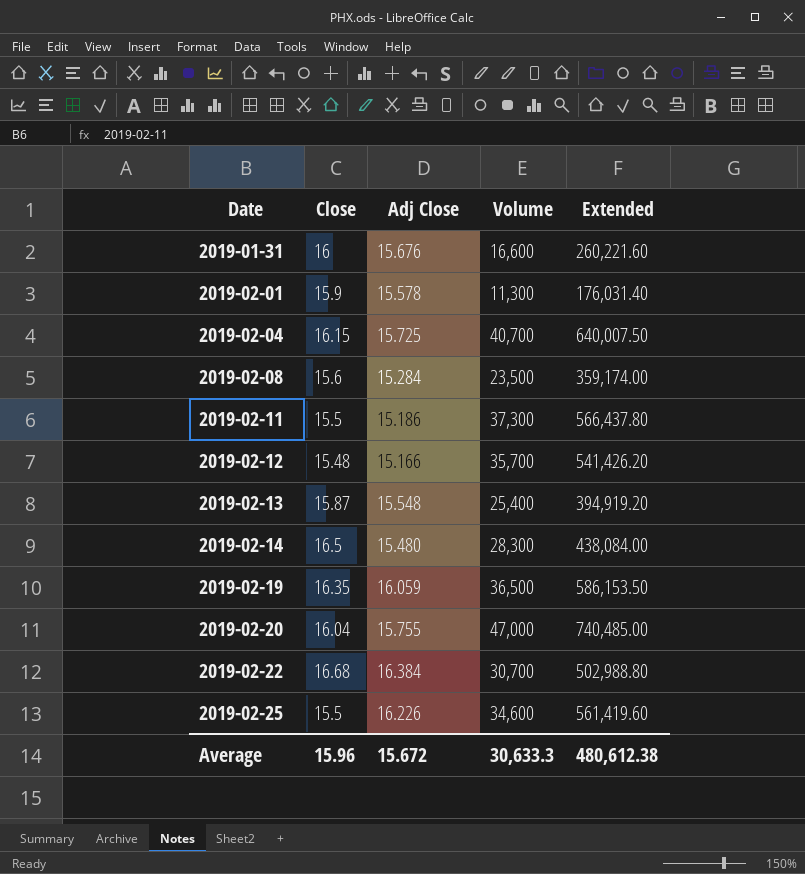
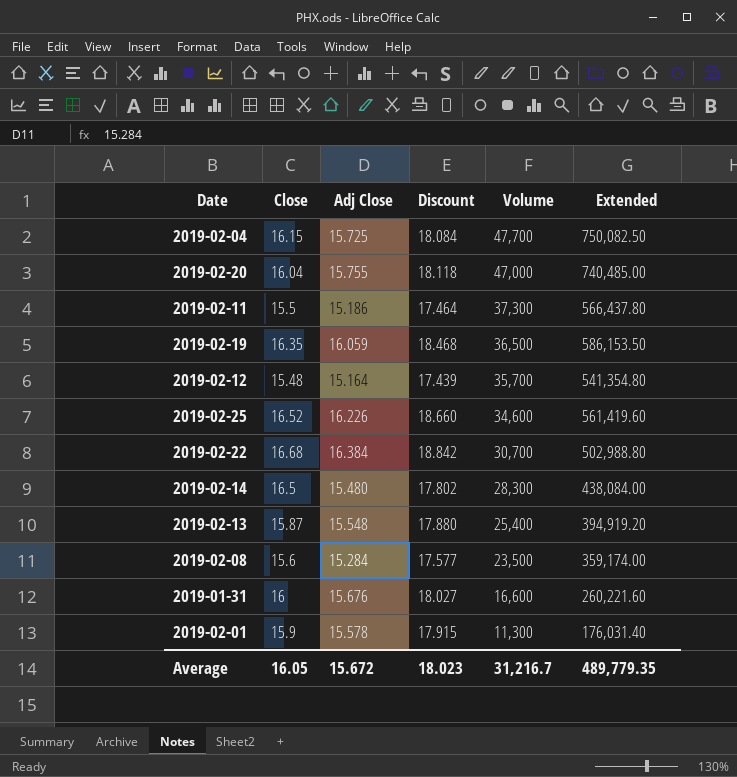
row order: Date ascending -> Volume descending
column Discount | formula: none -> [Adj Close] * 1.15
2019-02-04 | Volume: 40,700 -> 47,700
2019-02-04 | Extended: 640,007.50 -> 750,082.50
2019-02-12 | Adj Close: 15.166 -> 15.164
2019-02-12 | Extended: 541,426.20 -> 541,354.80
2019-02-25 | Close: 15.5 -> 16.52
Average | Close: 15.96 -> 16.05
Average | Volume: 30,633.3 -> 31,216.7
Average | Extended: 480,612.38 -> 489,779.35

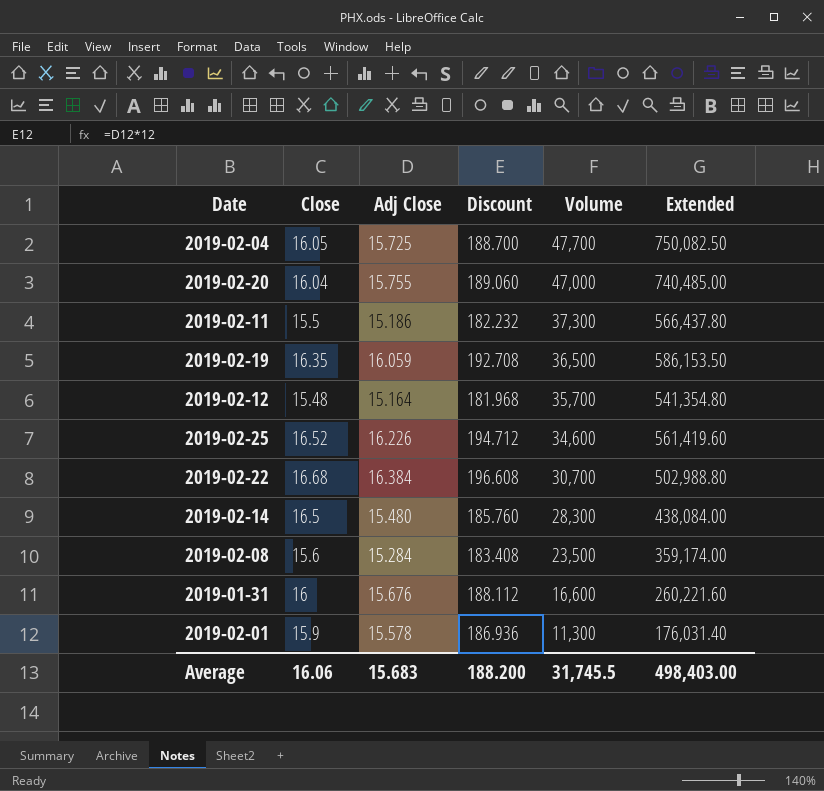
column Discount | formula: [Adj Close] * 1.15 -> [Adj Close] * 12
row 2019-02-13: 15.87 | 15.548 | 17.880 | 25,400 | 394,919.20 -> none
2019-02-04 | Close: 16.15 -> 16.05
Average | Close: 16.05 -> 16.06
Average | Adj Close: 15.672 -> 15.683
Average | Discount: 18.023 -> 188.200
Average | Volume: 31,216.7 -> 31,745.5
Average | Extended: 489,779.35 -> 498,403.00

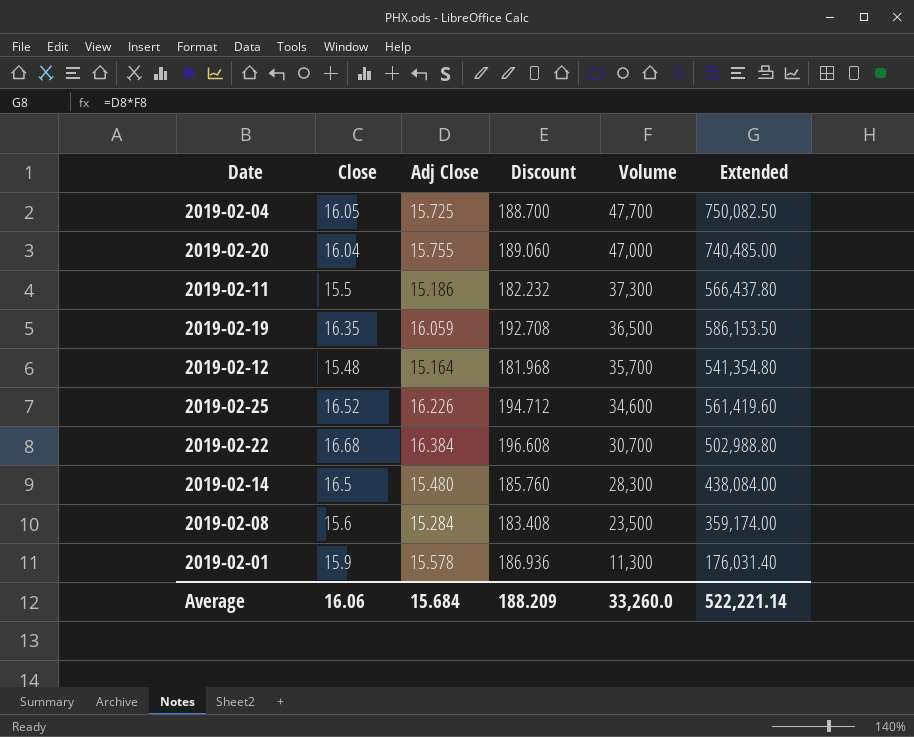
row 2019-01-31: 16 | 15.676 | 188.112 | 16,600 | 260,221.60 -> none
Average | Adj Close: 15.683 -> 15.684
Average | Discount: 188.200 -> 188.209
Average | Volume: 31,745.5 -> 33,260.0
Average | Extended: 498,403.00 -> 522,221.14

